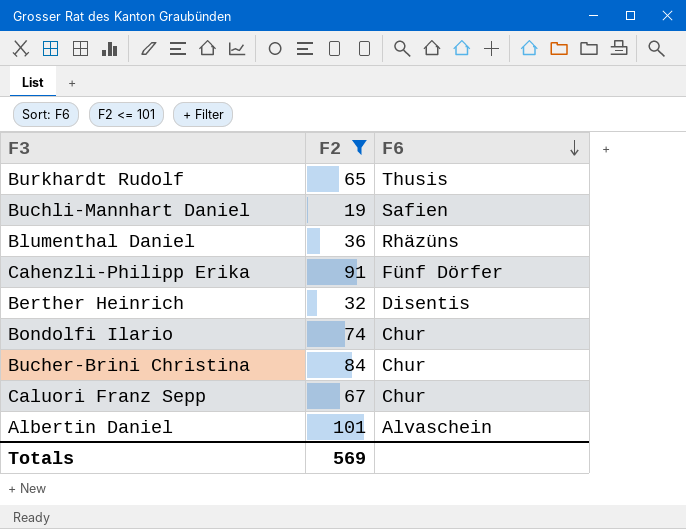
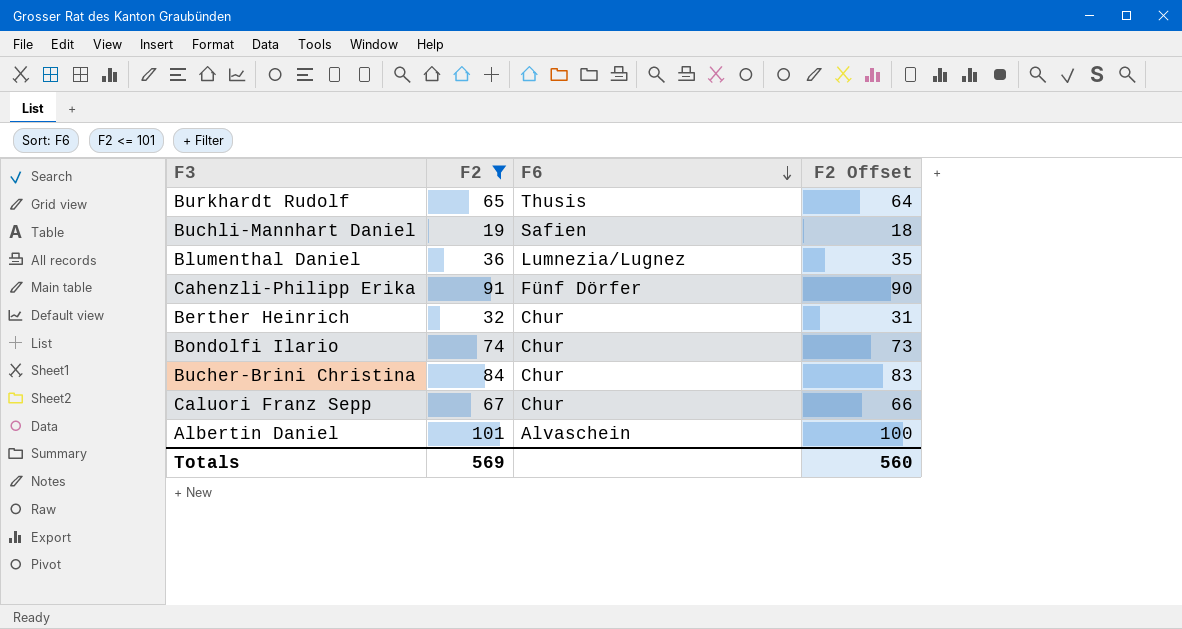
column F2 Offset | formula: none -> [F2] - 1
Blumenthal Daniel | F6: Rhäzüns -> Lumnezia/Lugnez
Berther Heinrich | F6: Disentis -> Chur

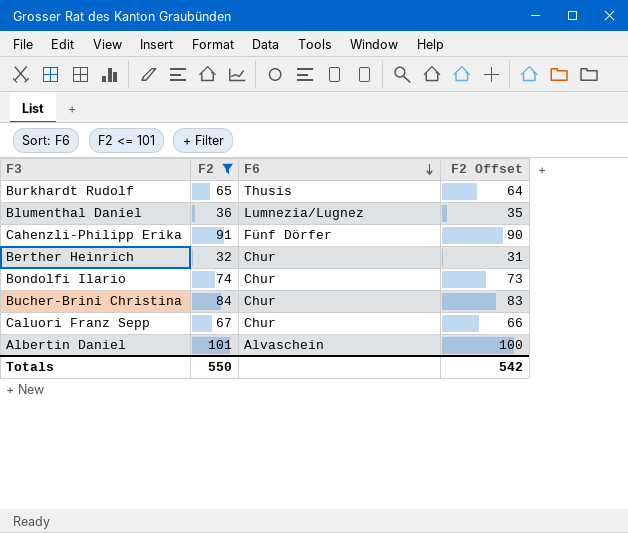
row Buchli-Mannhart Daniel: 19 | Safien | 18 -> none
Totals | F2: 569 -> 550
Totals | F2 Offset: 560 -> 542

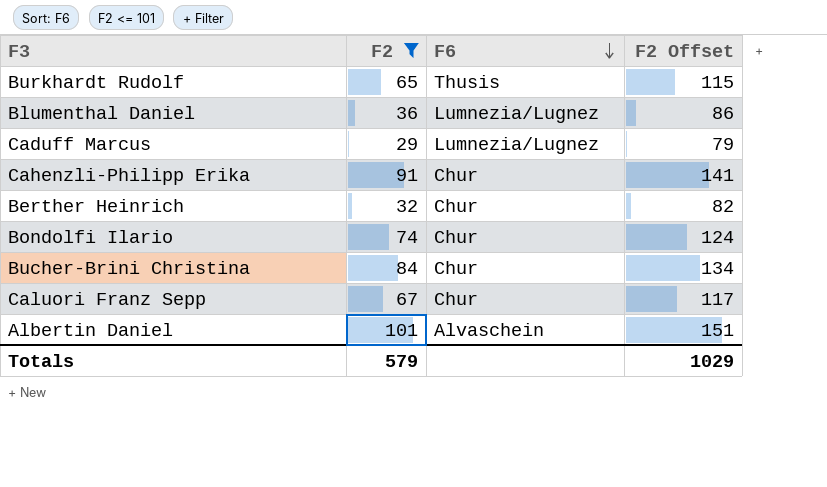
column F2 Offset | formula: [F2] - 1 -> [F2] + 50
row Caduff Marcus: none -> 29 | Lumnezia/Lugnez | 79
Cahenzli-Philipp Erika | F6: Fünf Dörfer -> Chur
Totals | F2: 550 -> 579
Totals | F2 Offset: 542 -> 1029

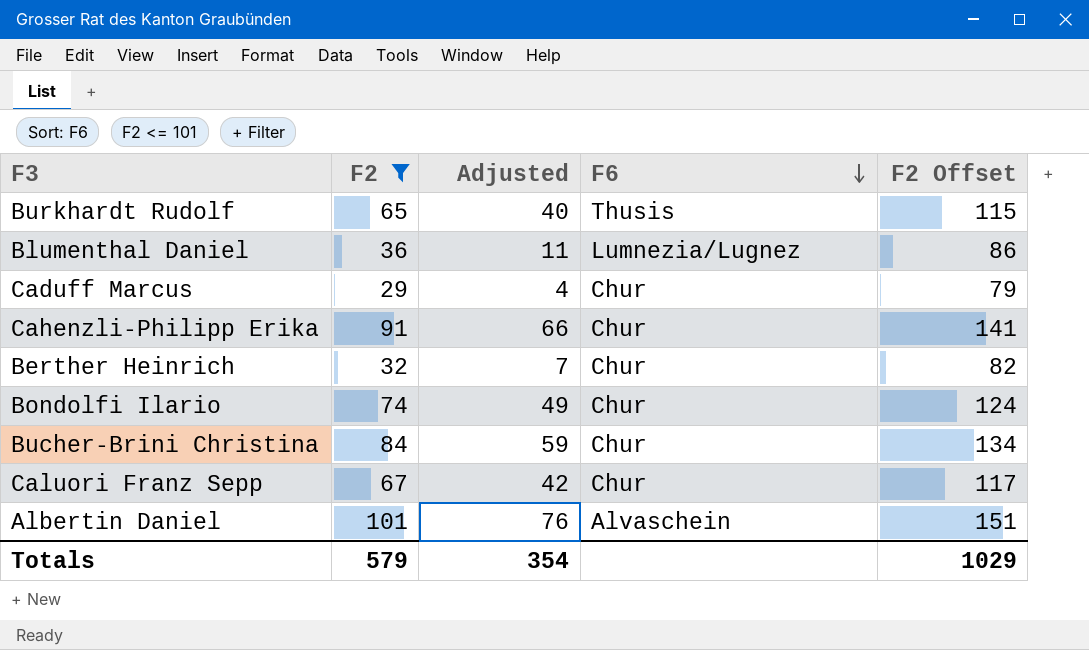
column Adjusted | formula: none -> [F2] - 25
Caduff Marcus | F6: Lumnezia/Lugnez -> Chur

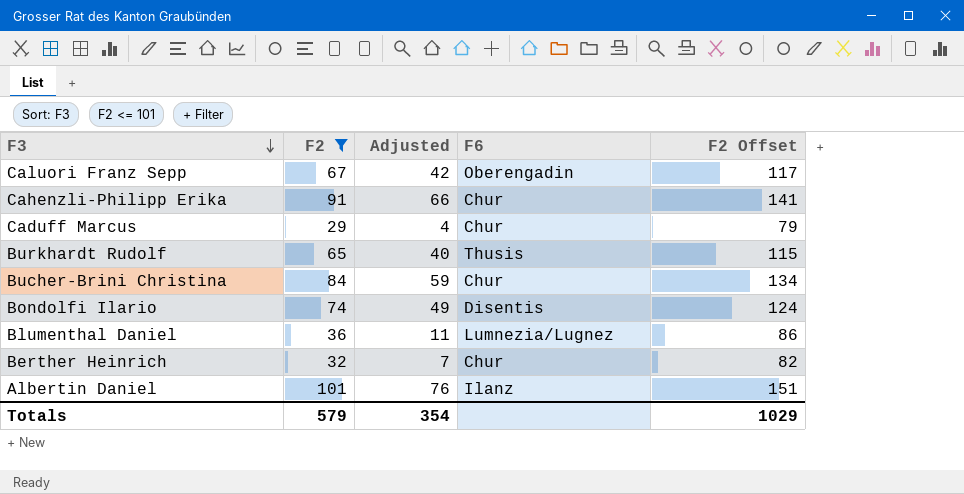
row order: F6 descending -> F3 descending
Caluori Franz Sepp | F6: Chur -> Oberengadin
Bondolfi Ilario | F6: Chur -> Disentis
Albertin Daniel | F6: Alvaschein -> Ilanz

